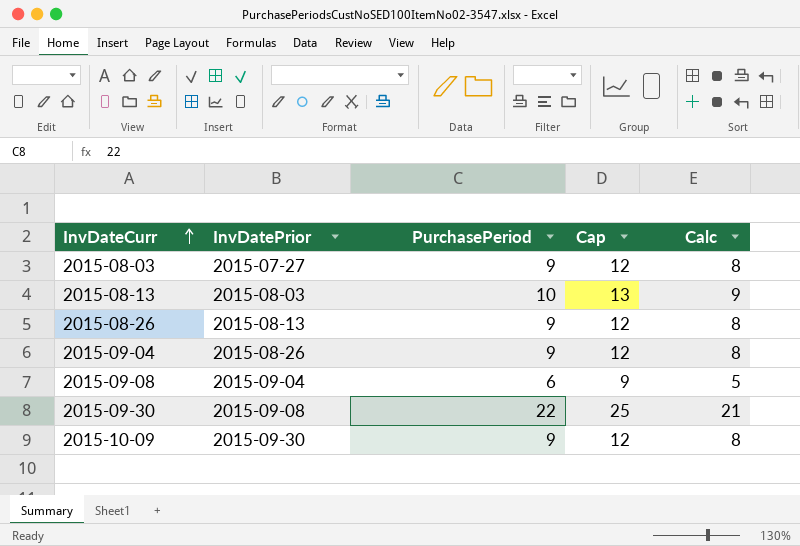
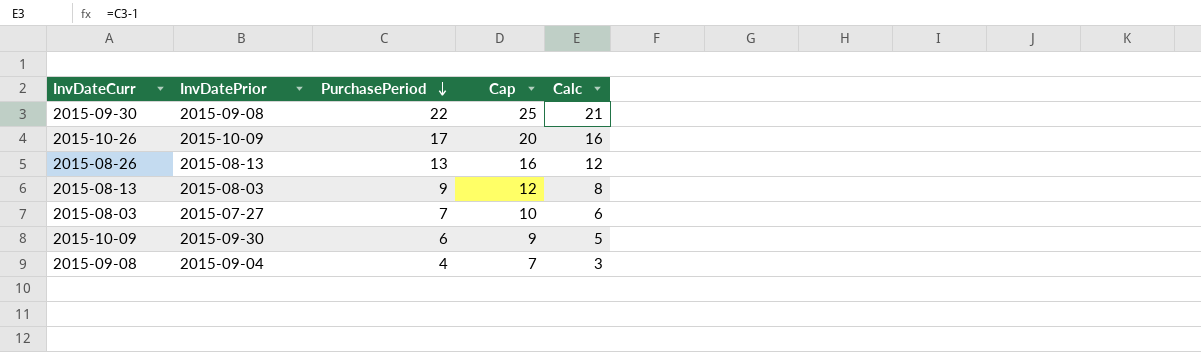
row order: InvDateCurr ascending -> PurchasePeriod descending
row 2015-09-04: 2015-08-26 | 9 | 12 | 8 -> none
row 2015-10-26: none -> 2015-10-09 | 17 | 20 | 16
2015-08-26 | PurchasePeriod: 9 -> 13
2015-08-26 | Cap: 12 -> 16
2015-08-26 | Calc: 8 -> 12
2015-08-13 | PurchasePeriod: 10 -> 9
2015-08-13 | Cap: 13 -> 12
2015-08-13 | Calc: 9 -> 8
2015-08-03 | PurchasePeriod: 9 -> 7
2015-08-03 | Cap: 12 -> 10
2015-08-03 | Calc: 8 -> 6
2015-10-09 | PurchasePeriod: 9 -> 6
2015-10-09 | Cap: 12 -> 9
2015-10-09 | Calc: 8 -> 5
2015-09-08 | PurchasePeriod: 6 -> 4
2015-09-08 | Cap: 9 -> 7
2015-09-08 | Calc: 5 -> 3

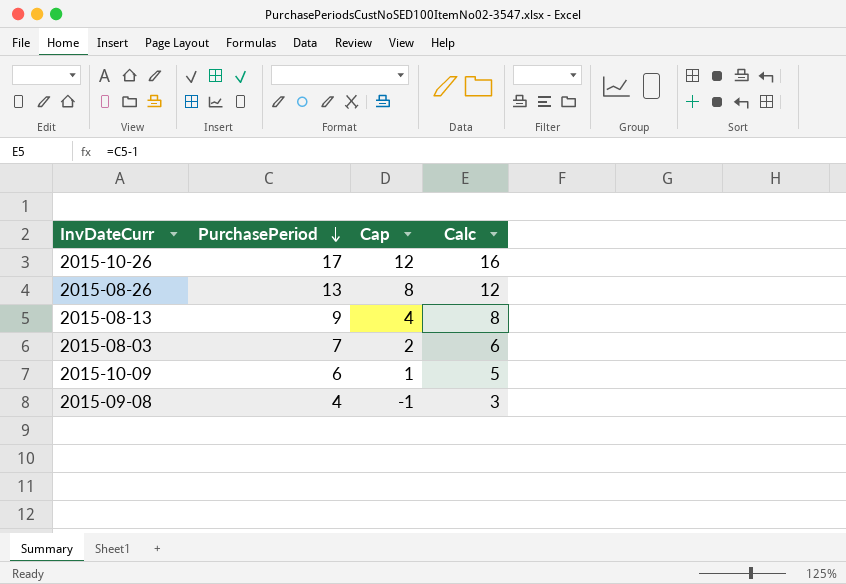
column InvDatePrior | position: 2 -> none
column Cap | formula: [PurchasePeriod] + 3 -> [PurchasePeriod] - 5
row 2015-09-30: 2015-09-08 | 22 | 25 | 21 -> none

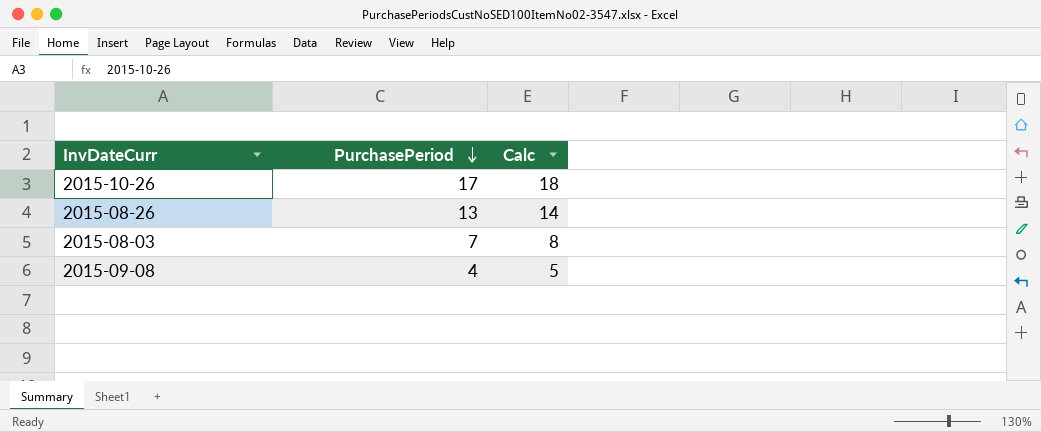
column Cap | formula: [PurchasePeriod] - 5 -> none
column Calc | formula: [PurchasePeriod] - 1 -> [PurchasePeriod] + 1
row 2015-08-13: 9 | 4 | 8 -> none
row 2015-10-09: 6 | 1 | 5 -> none

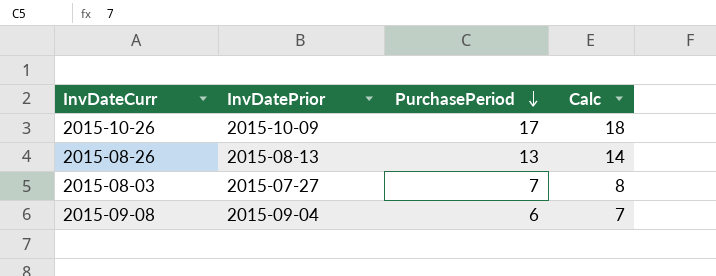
column InvDatePrior | position: none -> 2
2015-09-08 | PurchasePeriod: 4 -> 6
2015-09-08 | Calc: 5 -> 7

